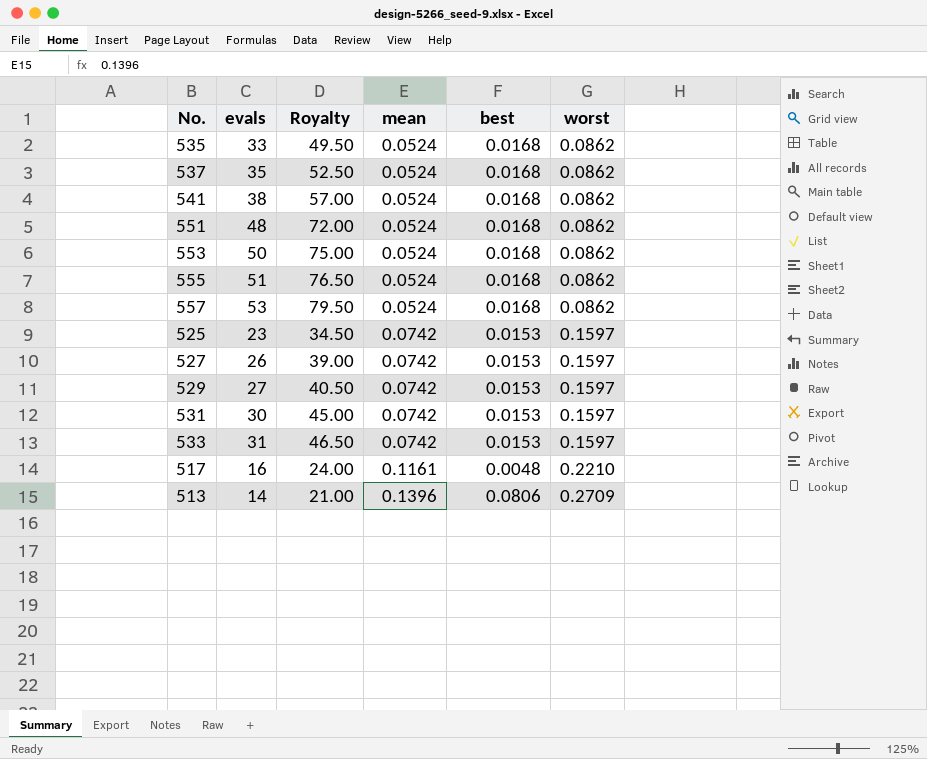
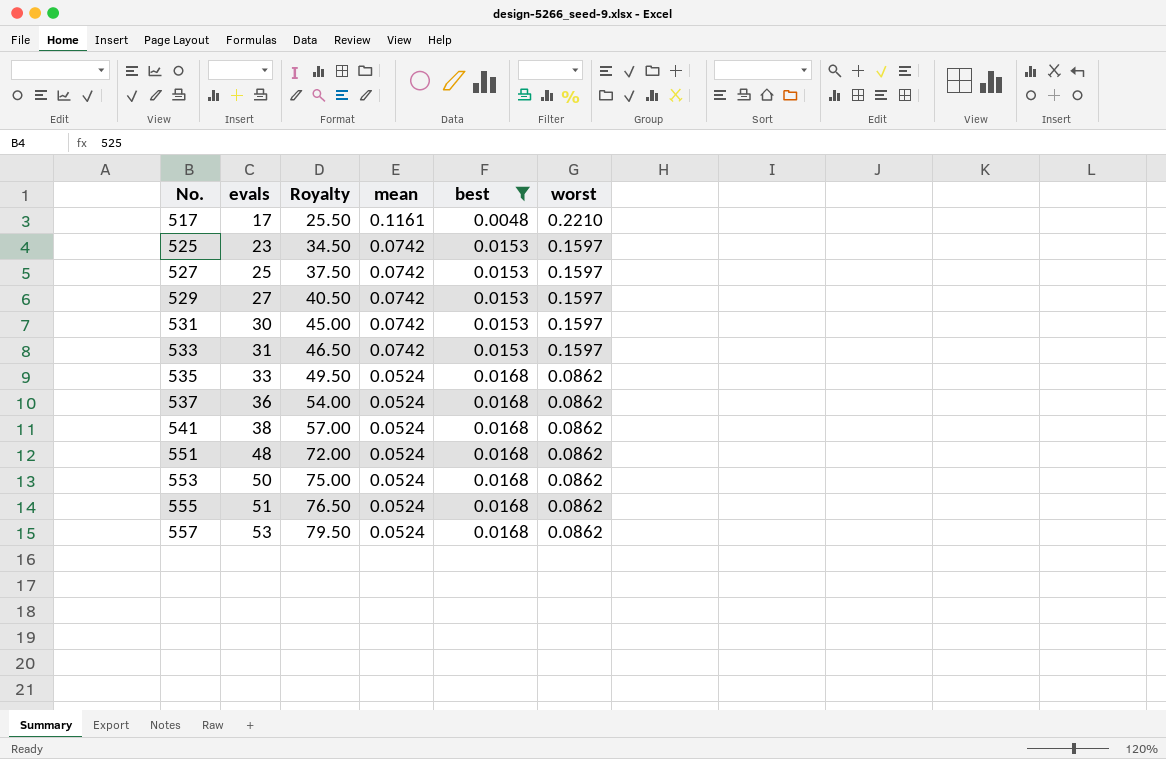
filter: none -> best != 0.0806
row order: mean ascending -> No. ascending
517 | evals: 16 -> 17
517 | Royalty: 24.00 -> 25.50
527 | evals: 26 -> 25
527 | Royalty: 39.00 -> 37.50
537 | evals: 35 -> 36
537 | Royalty: 52.50 -> 54.00

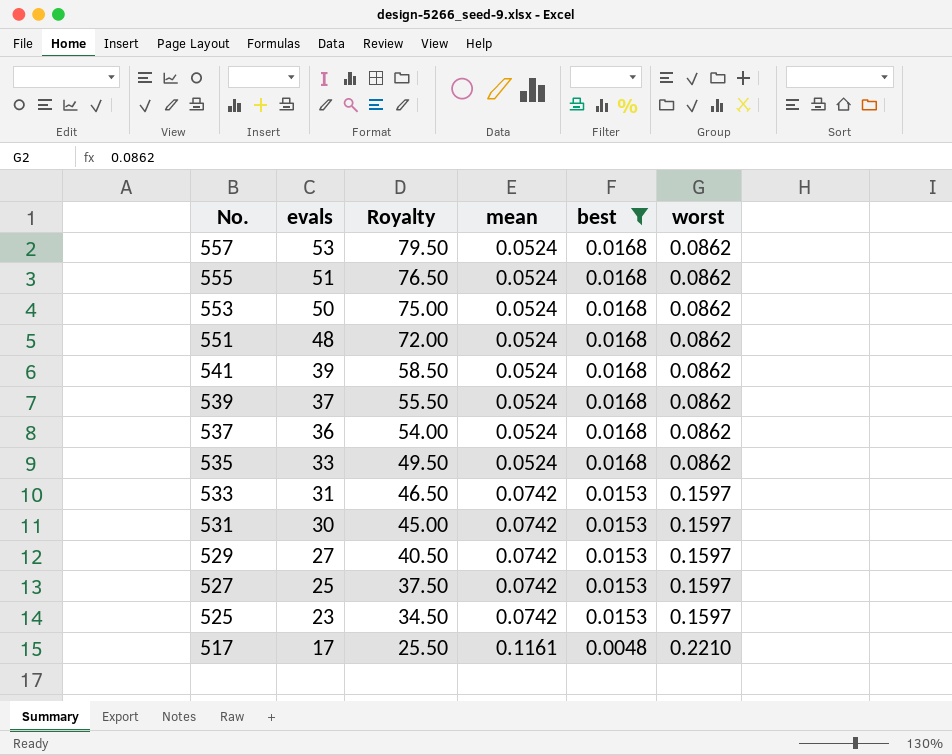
row order: No. ascending -> No. descending
541 | evals: 38 -> 39
541 | Royalty: 57.00 -> 58.50
row 539: none -> 37 | 55.50 | 0.0524 | 0.0168 | 0.0862

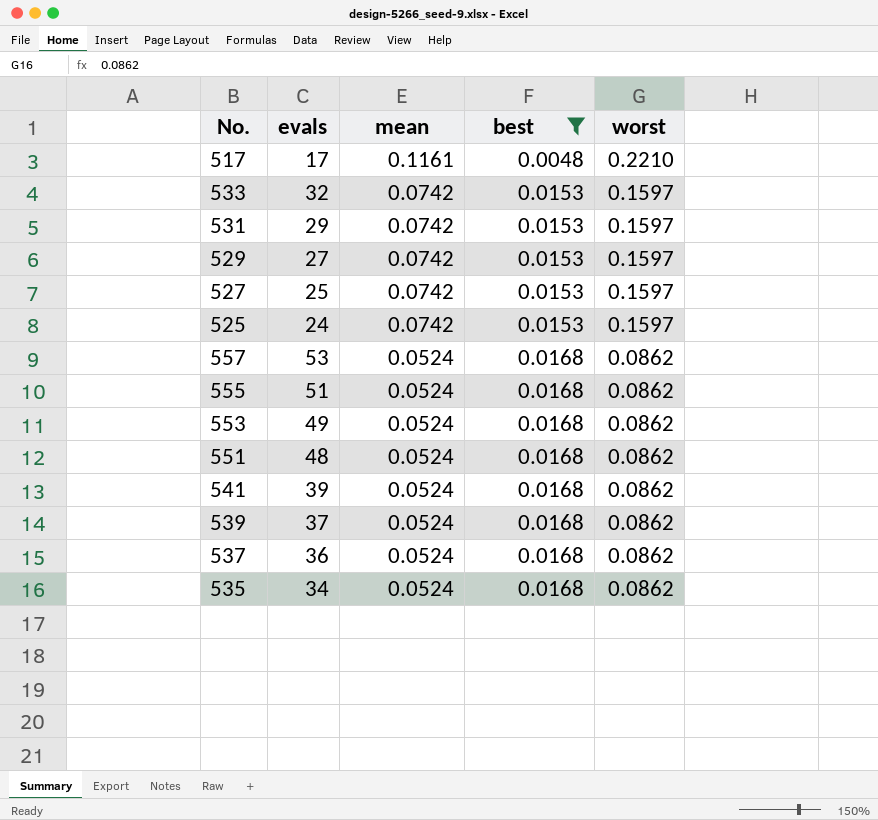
row order: No. descending -> mean descending
column Royalty | formula: [evals] * 1.5 -> none
533 | evals: 31 -> 32
531 | evals: 30 -> 29
525 | evals: 23 -> 24
553 | evals: 50 -> 49
535 | evals: 33 -> 34

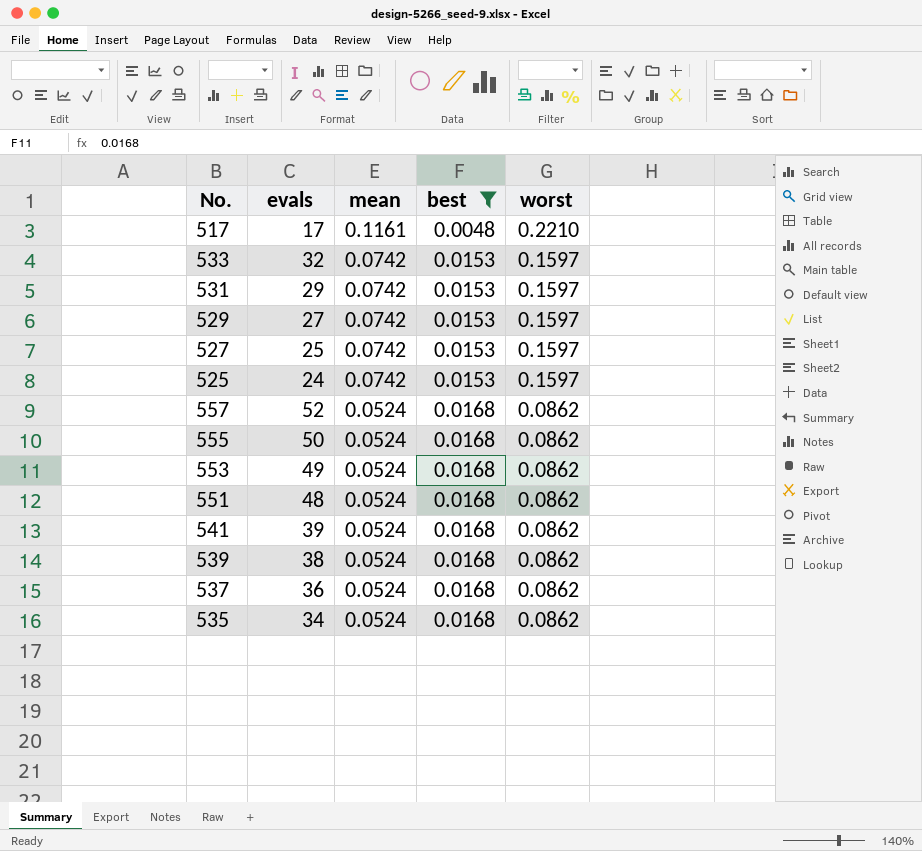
557 | evals: 53 -> 52
555 | evals: 51 -> 50
539 | evals: 37 -> 38

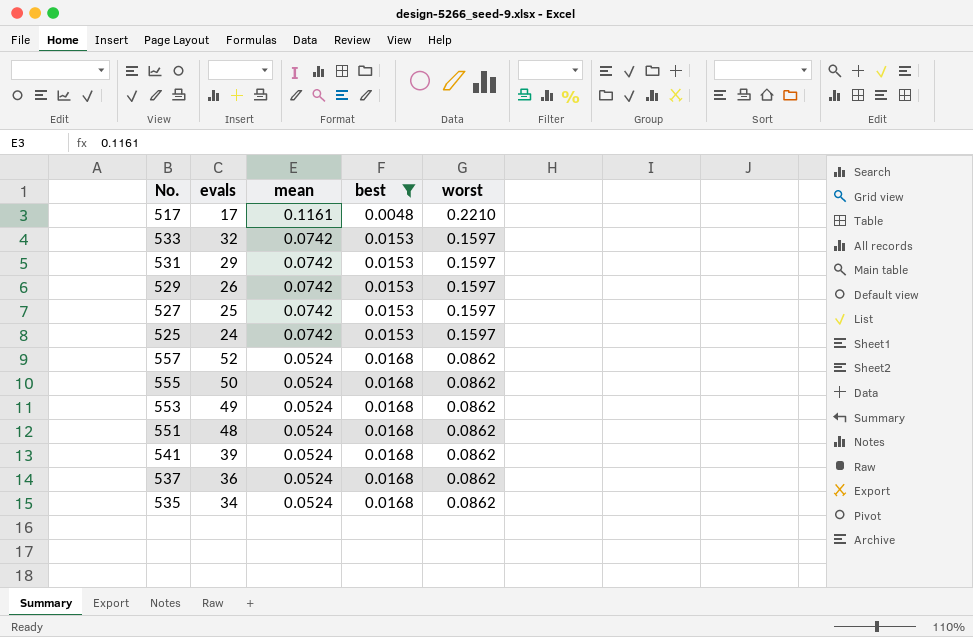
row 539: 38 | 0.0524 | 0.0168 | 0.0862 -> none
529 | evals: 27 -> 26

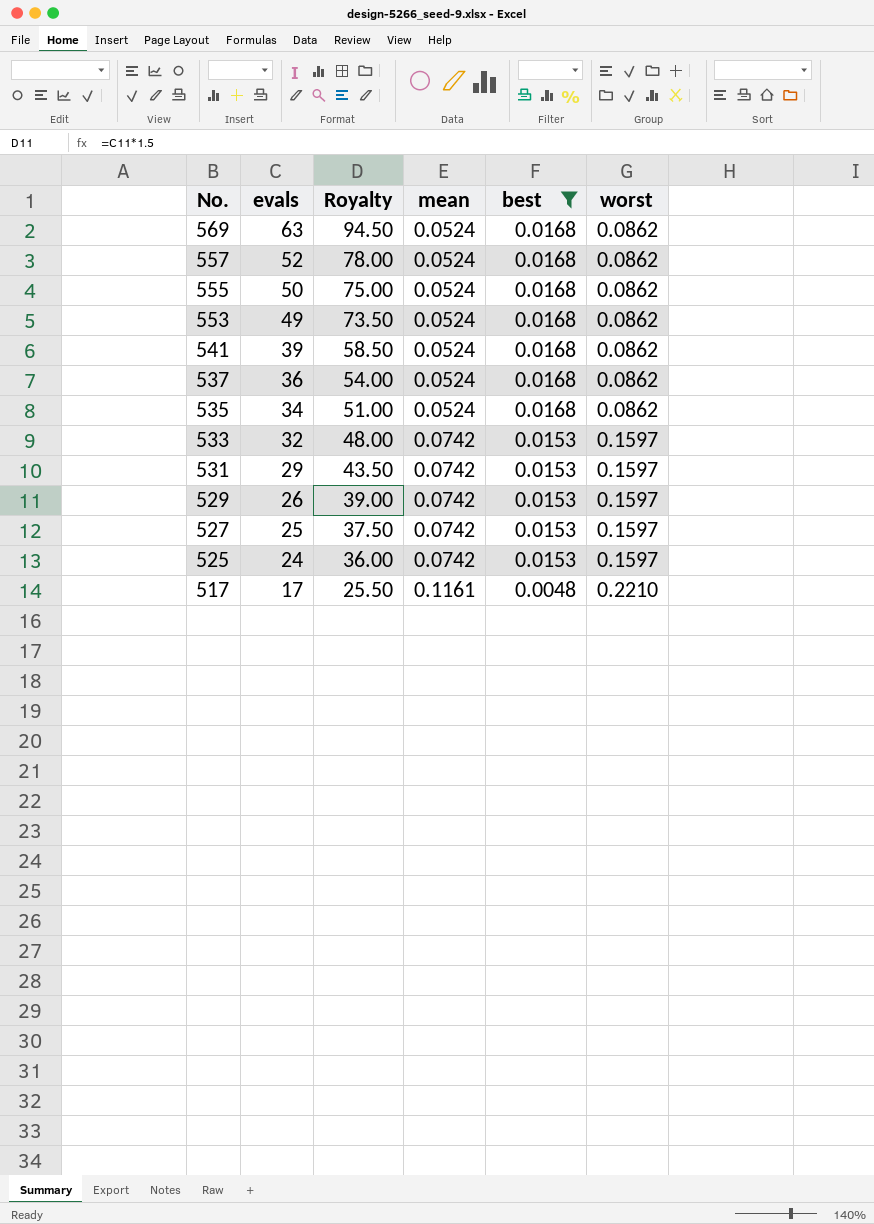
row order: mean descending -> No. descending
column Royalty | formula: none -> [evals] * 1.5
row 551: 48 | 0.0524 | 0.0168 | 0.0862 -> none
row 569: none -> 63 | 94.50 | 0.0524 | 0.0168 | 0.0862

